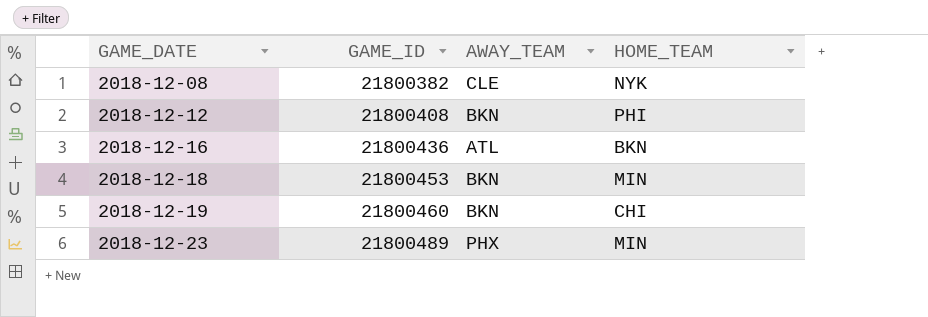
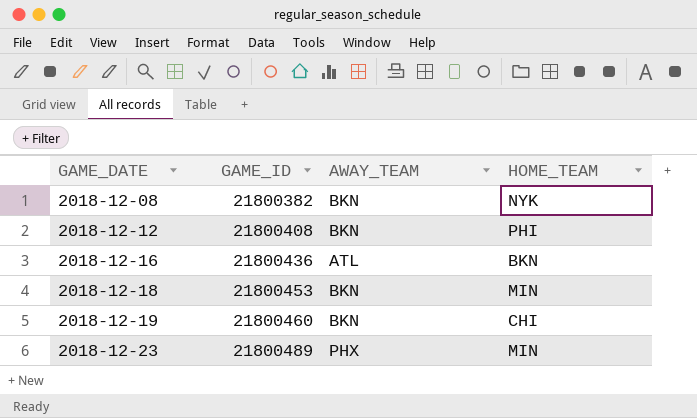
2018-12-08 | AWAY_TEAM: CLE -> BKN

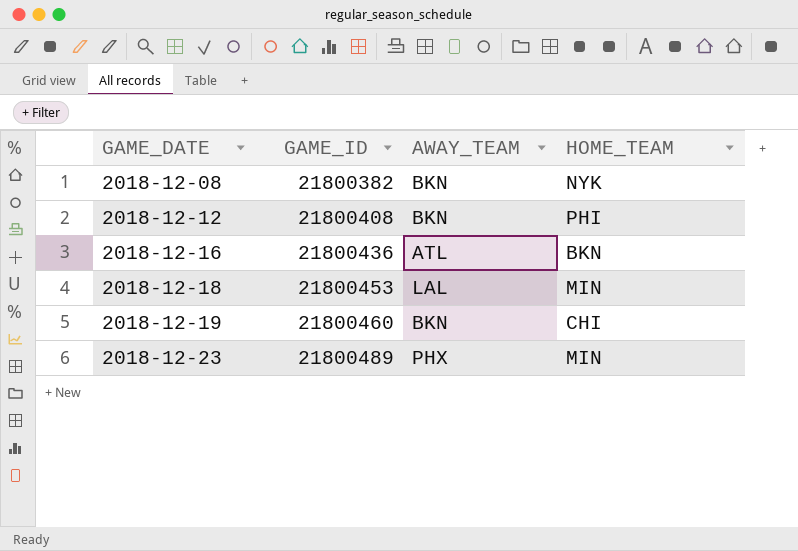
2018-12-18 | AWAY_TEAM: BKN -> LAL

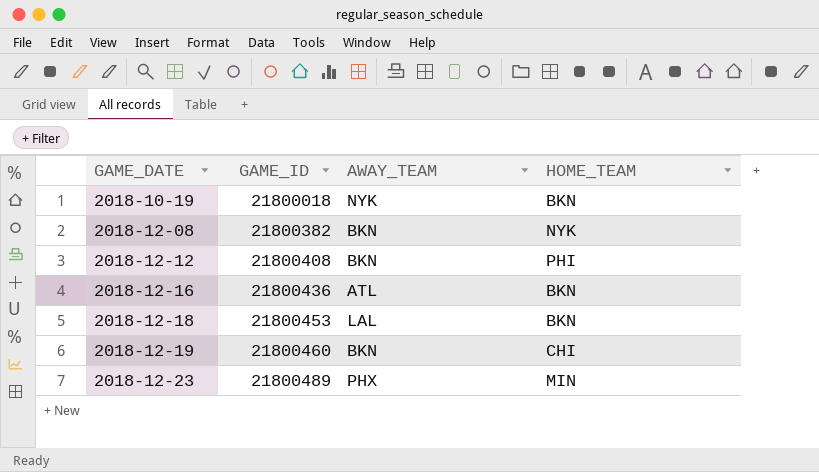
row 2018-10-19: none -> 21800018 | NYK | BKN
2018-12-18 | HOME_TEAM: MIN -> BKN

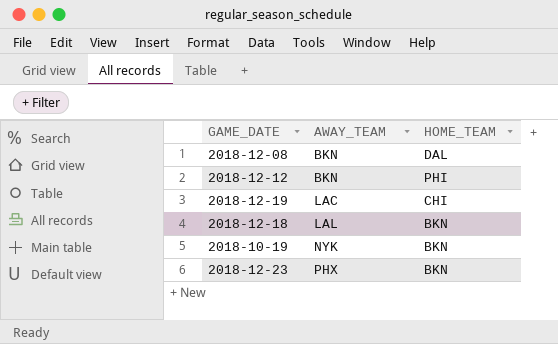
row order: GAME_DATE ascending -> AWAY_TEAM ascending
column GAME_ID | position: 2 -> none
row 2018-12-16: 21800436 | ATL | BKN -> none
2018-12-08 | HOME_TEAM: NYK -> DAL
2018-12-19 | AWAY_TEAM: BKN -> LAC
2018-12-23 | HOME_TEAM: MIN -> BKN

